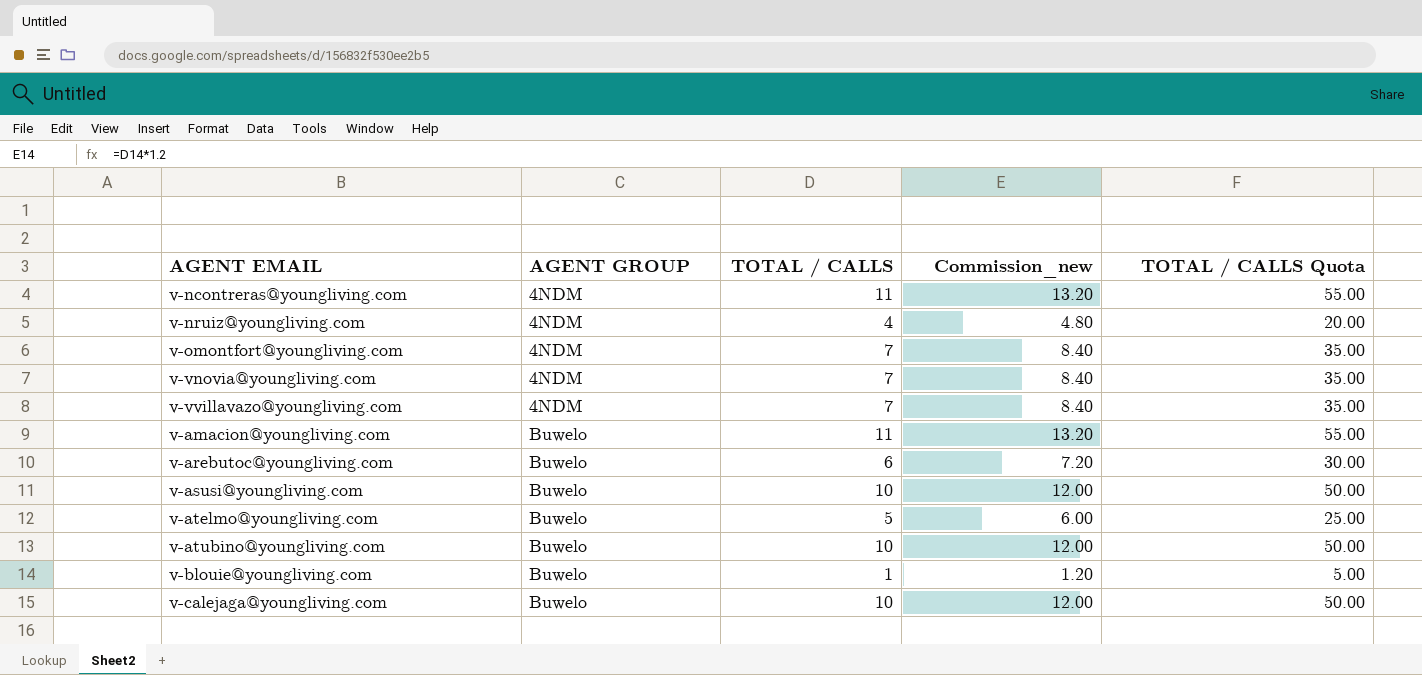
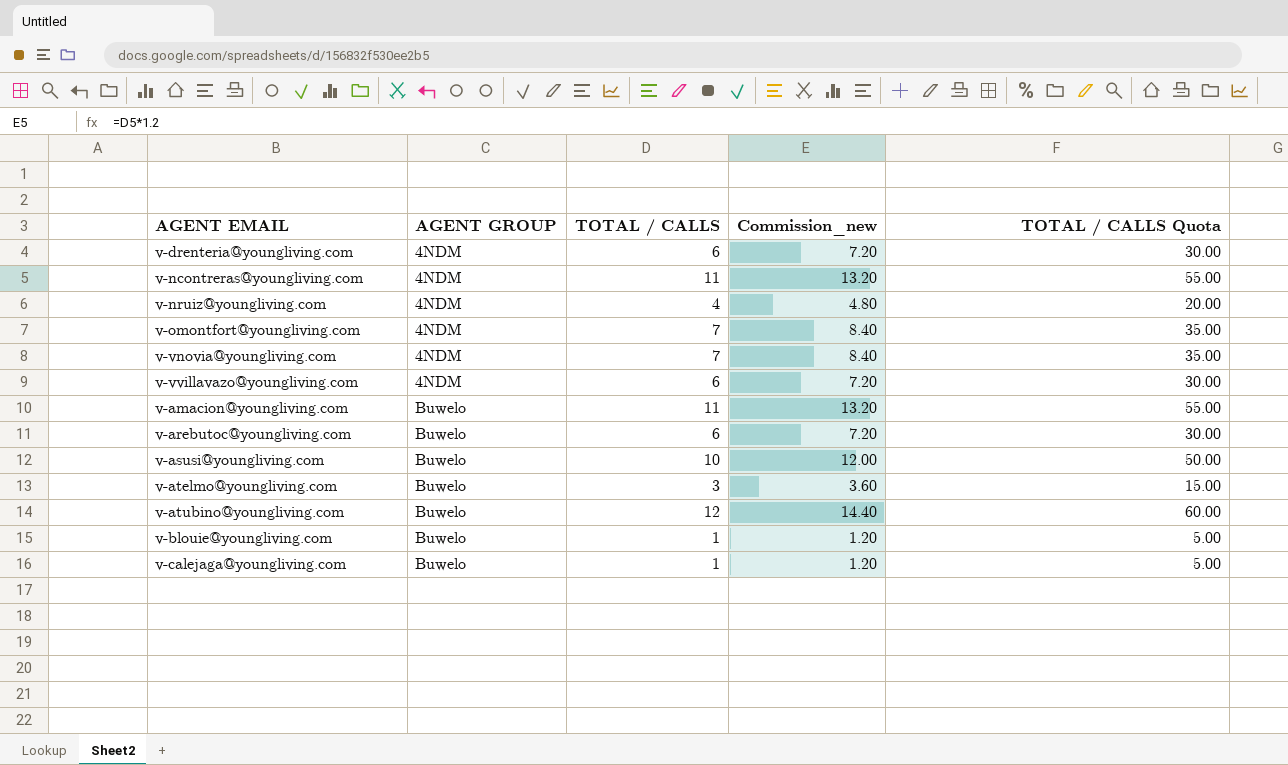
row v-drenteria@youngliving.com: none -> 4NDM | 6 | 7.20 | 30.00
v-vvillavazo@youngliving.com | TOTAL / CALLS: 7 -> 6
v-vvillavazo@youngliving.com | Commission_new: 8.40 -> 7.20
v-vvillavazo@youngliving.com | TOTAL / CALLS Quota: 35.00 -> 30.00
v-atelmo@youngliving.com | TOTAL / CALLS: 5 -> 3
v-atelmo@youngliving.com | Commission_new: 6.00 -> 3.60
v-atelmo@youngliving.com | TOTAL / CALLS Quota: 25.00 -> 15.00
v-atubino@youngliving.com | TOTAL / CALLS: 10 -> 12
v-atubino@youngliving.com | Commission_new: 12.00 -> 14.40
v-atubino@youngliving.com | TOTAL / CALLS Quota: 50.00 -> 60.00
v-calejaga@youngliving.com | TOTAL / CALLS: 10 -> 1
v-calejaga@youngliving.com | Commission_new: 12.00 -> 1.20
v-calejaga@youngliving.com | TOTAL / CALLS Quota: 50.00 -> 5.00

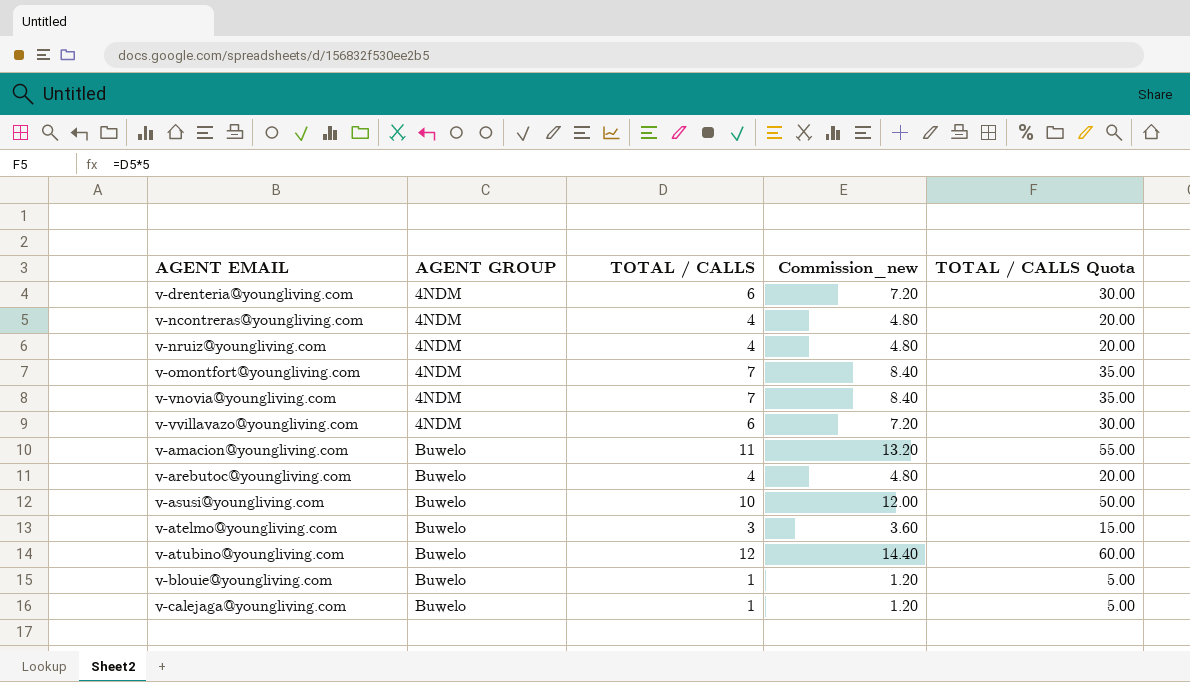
v-ncontreras@youngliving.com | TOTAL / CALLS: 11 -> 4
v-ncontreras@youngliving.com | Commission_new: 13.20 -> 4.80
v-ncontreras@youngliving.com | TOTAL / CALLS Quota: 55.00 -> 20.00
v-arebutoc@youngliving.com | TOTAL / CALLS: 6 -> 4
v-arebutoc@youngliving.com | Commission_new: 7.20 -> 4.80
v-arebutoc@youngliving.com | TOTAL / CALLS Quota: 30.00 -> 20.00

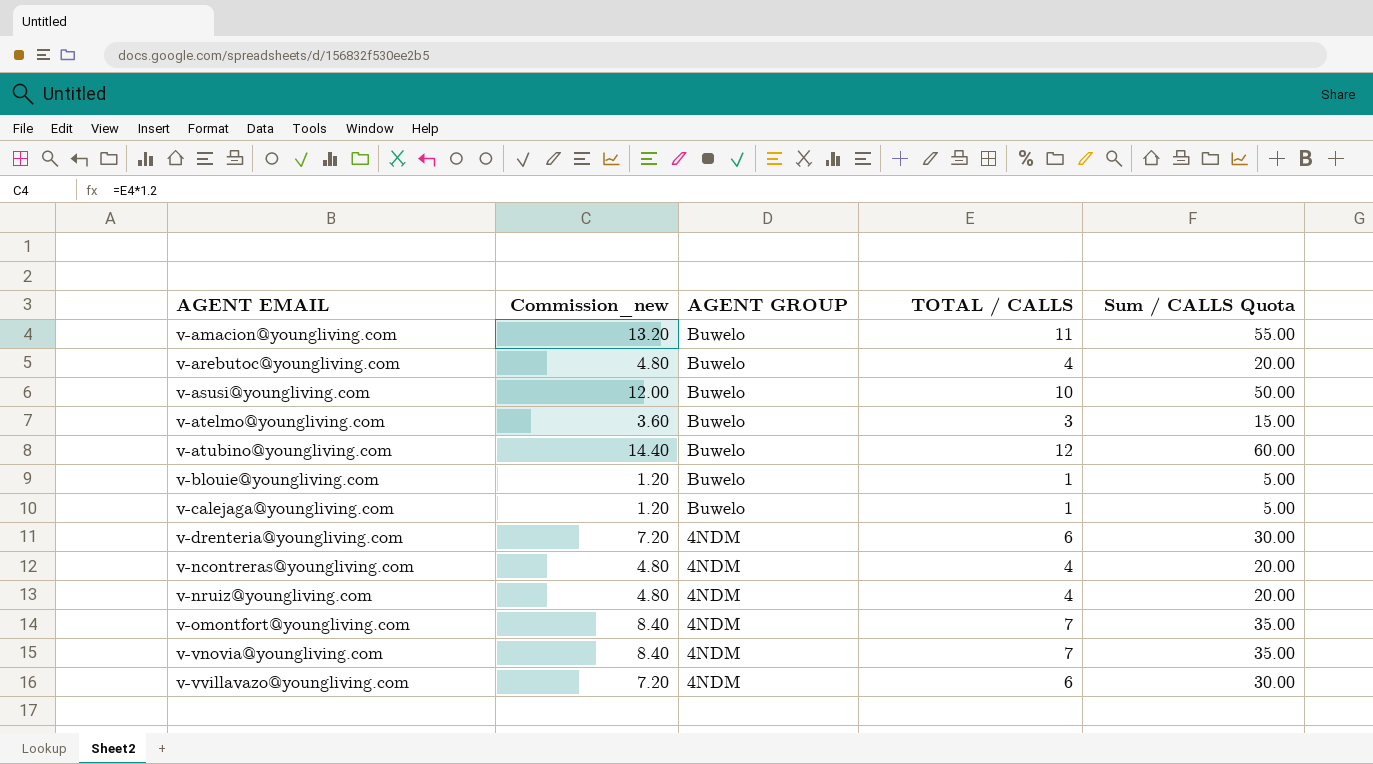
row order: AGENT GROUP ascending -> AGENT EMAIL ascending
column Commission_new | position: 4 -> 2
column name: TOTAL / CALLS Quota -> Sum / CALLS Quota

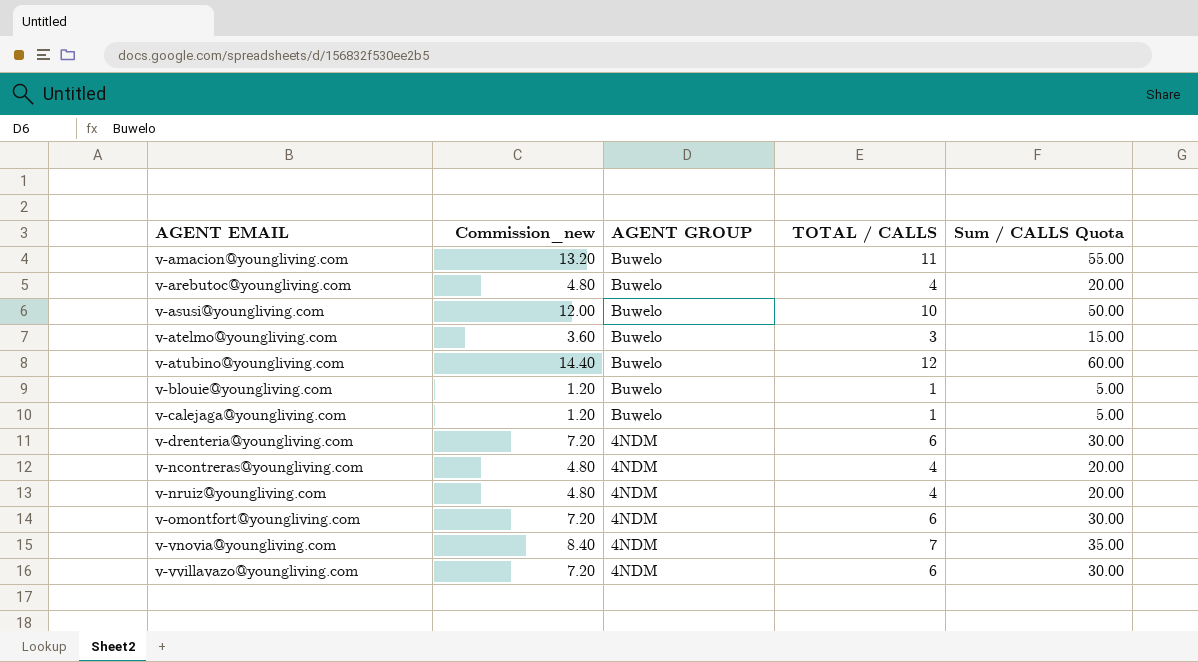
v-omontfort@youngliving.com | Commission_new: 8.40 -> 7.20
v-omontfort@youngliving.com | TOTAL / CALLS: 7 -> 6
v-omontfort@youngliving.com | Sum / CALLS Quota: 35.00 -> 30.00

